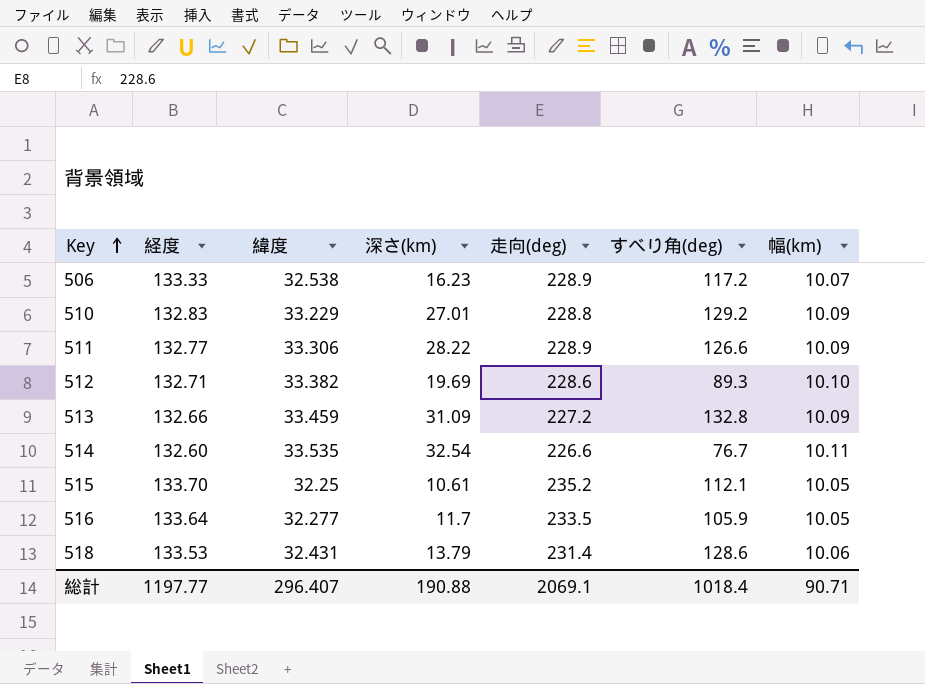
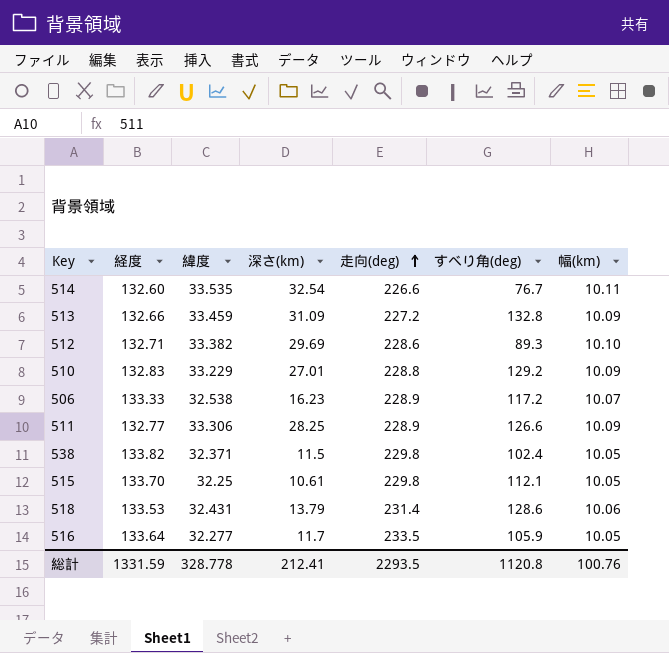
row order: Key ascending -> 走向(deg) ascending
512 | 深さ(km): 19.69 -> 29.69
511 | 深さ(km): 28.22 -> 28.25
row 538: none -> 133.82 | 32.371 | 11.5 | 229.8 | 102.4 | 10.05
515 | 走向(deg): 235.2 -> 229.8
総計 | 経度: 1197.77 -> 1331.59
総計 | 緯度: 296.407 -> 328.778
総計 | 深さ(km): 190.88 -> 212.41
総計 | 走向(deg): 2069.1 -> 2293.5
総計 | すべり角(deg): 1018.4 -> 1120.8
総計 | 幅(km): 90.71 -> 100.76

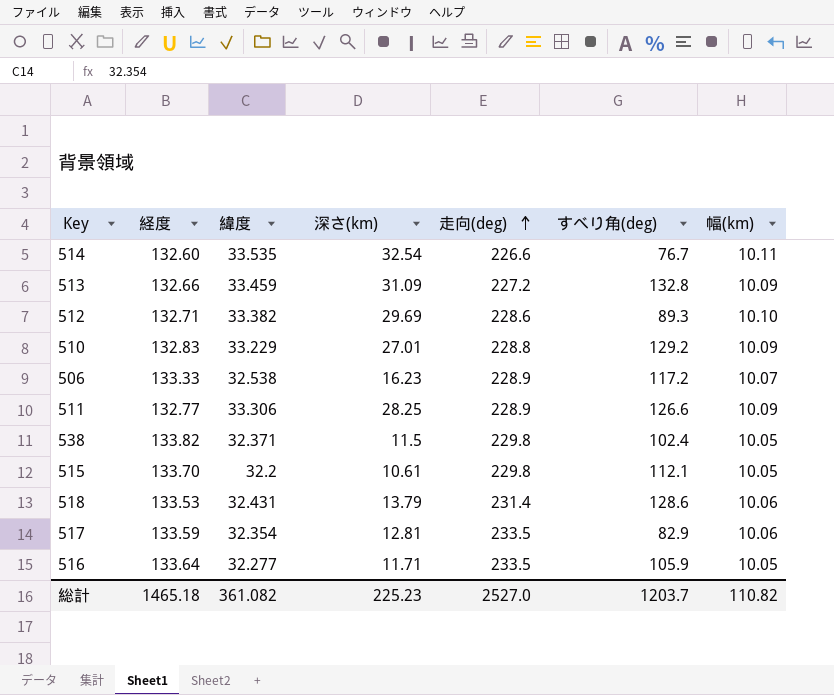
515 | 緯度: 32.25 -> 32.2
row 517: none -> 133.59 | 32.354 | 12.81 | 233.5 | 82.9 | 10.06
516 | 深さ(km): 11.7 -> 11.71
総計 | 経度: 1331.59 -> 1465.18
総計 | 緯度: 328.778 -> 361.082
総計 | 深さ(km): 212.41 -> 225.23
総計 | 走向(deg): 2293.5 -> 2527.0
総計 | すべり角(deg): 1120.8 -> 1203.7
総計 | 幅(km): 100.76 -> 110.82

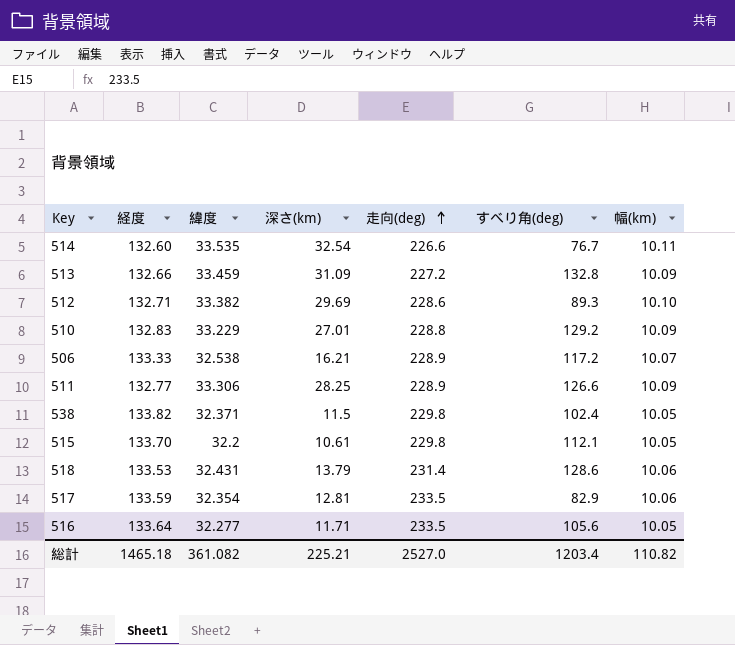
506 | 深さ(km): 16.23 -> 16.21
516 | すべり角(deg): 105.9 -> 105.6
総計 | 深さ(km): 225.23 -> 225.21
総計 | すべり角(deg): 1203.7 -> 1203.4

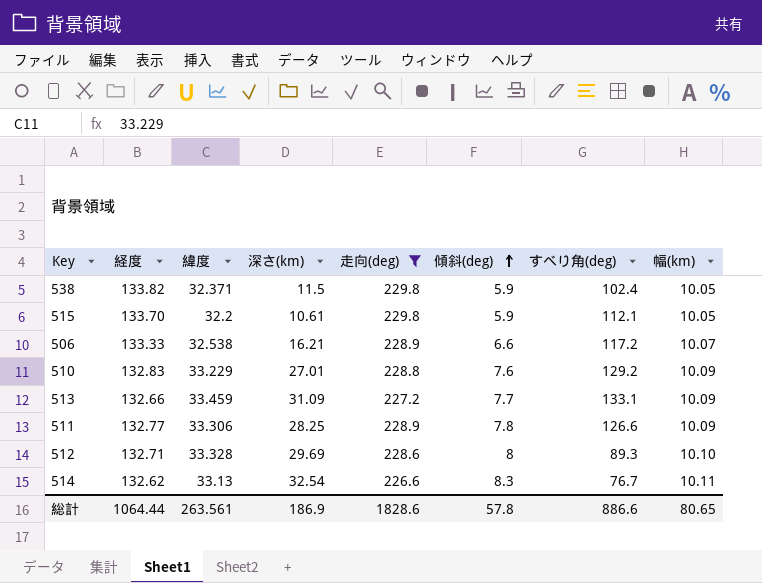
filter: none -> 走向(deg) <= 229.8
row order: 走向(deg) ascending -> 傾斜(deg) ascending
column 傾斜(deg) | position: none -> 6
513 | すべり角(deg): 132.8 -> 133.1
512 | 緯度: 33.382 -> 33.328
514 | 経度: 132.60 -> 132.62
514 | 緯度: 33.535 -> 33.13
総計 | 経度: 1465.18 -> 1064.44
総計 | 緯度: 361.082 -> 263.561
総計 | 深さ(km): 225.21 -> 186.9
総計 | 走向(deg): 2527.0 -> 1828.6
総計 | すべり角(deg): 1203.4 -> 886.6
総計 | 幅(km): 110.82 -> 80.65

